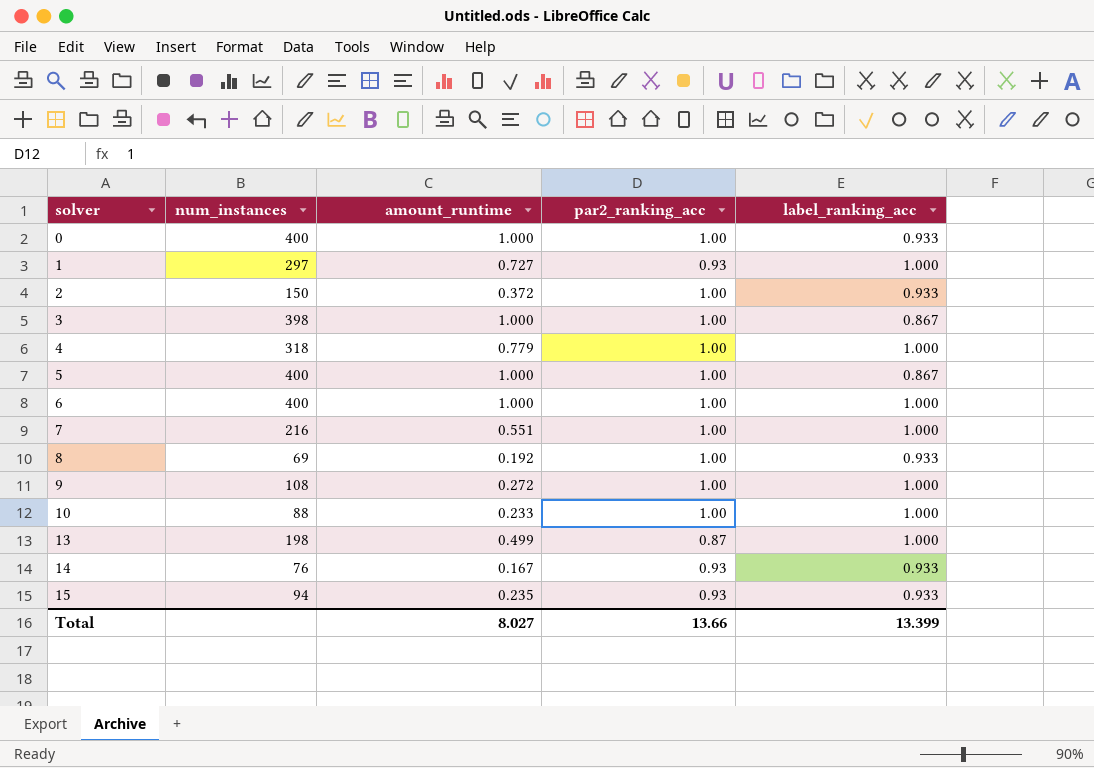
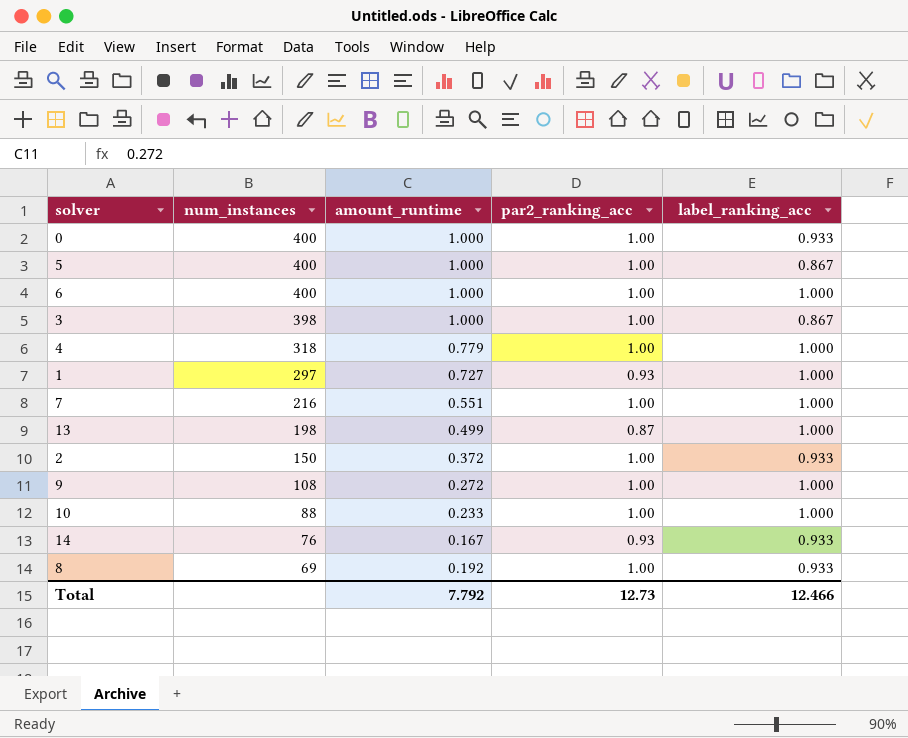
row order: solver ascending -> num_instances descending
row 15: 94 | 0.235 | 0.93 | 0.933 -> none
Total | amount_runtime: 8.027 -> 7.792
Total | par2_ranking_acc: 13.66 -> 12.73
Total | label_ranking_acc: 13.399 -> 12.466

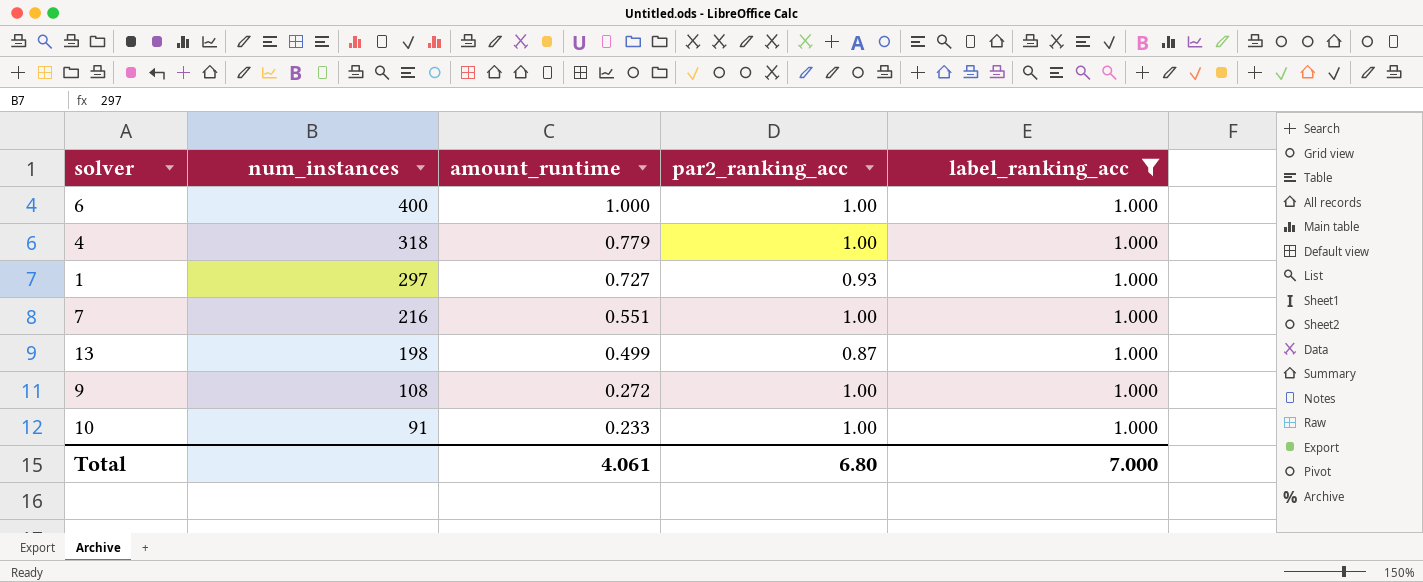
filter: none -> label_ranking_acc = 1.000
10 | num_instances: 88 -> 91
Total | amount_runtime: 7.792 -> 4.061
Total | par2_ranking_acc: 12.73 -> 6.80
Total | label_ranking_acc: 12.466 -> 7.000

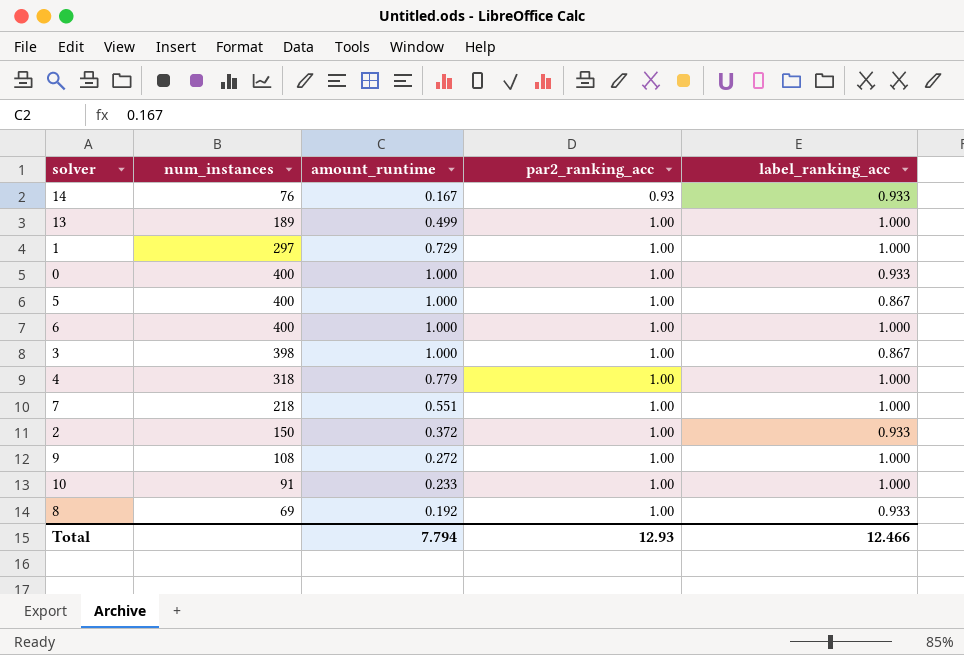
filter: label_ranking_acc = 1.000 -> none
row order: num_instances descending -> par2_ranking_acc ascending
13 | num_instances: 198 -> 189
13 | par2_ranking_acc: 0.87 -> 1.00
1 | amount_runtime: 0.727 -> 0.729
1 | par2_ranking_acc: 0.93 -> 1.00
7 | num_instances: 216 -> 218
Total | amount_runtime: 4.061 -> 7.794
Total | par2_ranking_acc: 6.80 -> 12.93
Total | label_ranking_acc: 7.000 -> 12.466

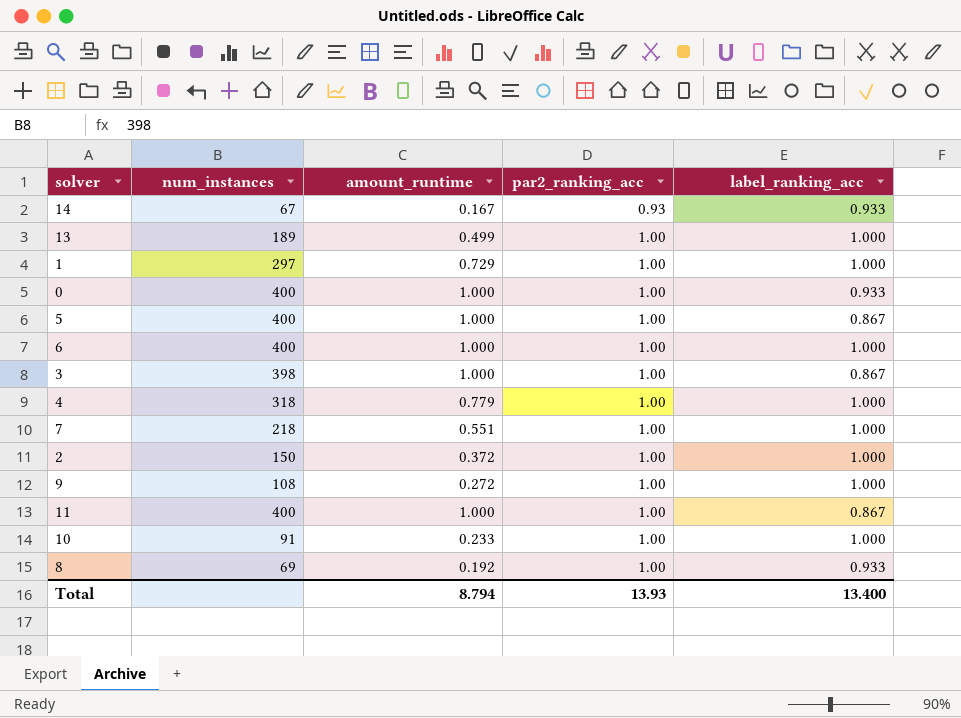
14 | num_instances: 76 -> 67
2 | label_ranking_acc: 0.933 -> 1.000
row 11: none -> 400 | 1.000 | 1.00 | 0.867
Total | amount_runtime: 7.794 -> 8.794
Total | par2_ranking_acc: 12.93 -> 13.93
Total | label_ranking_acc: 12.466 -> 13.400

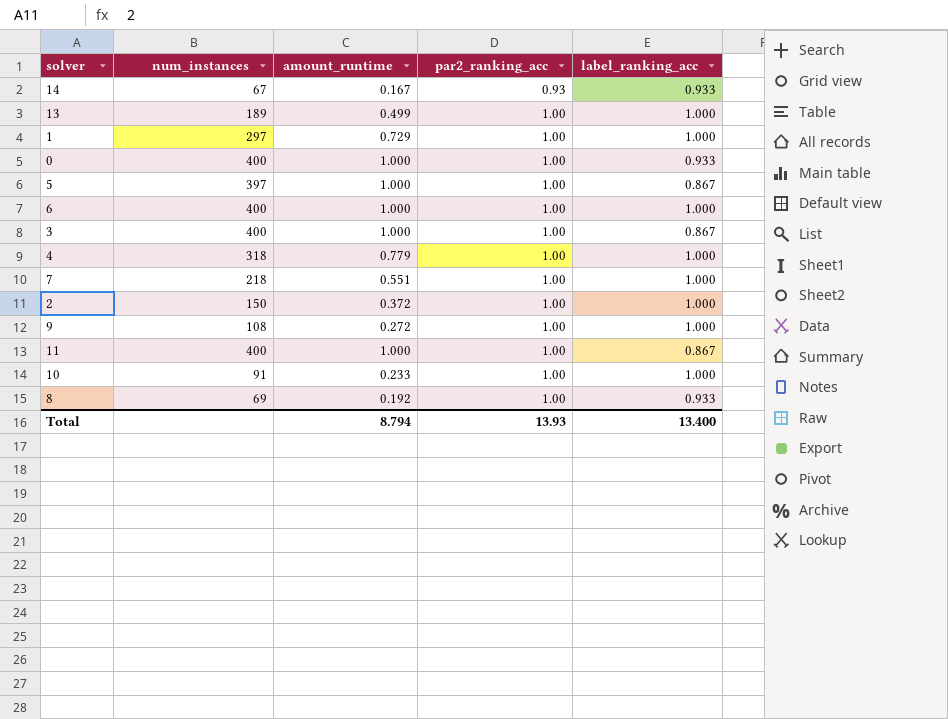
5 | num_instances: 400 -> 397
3 | num_instances: 398 -> 400

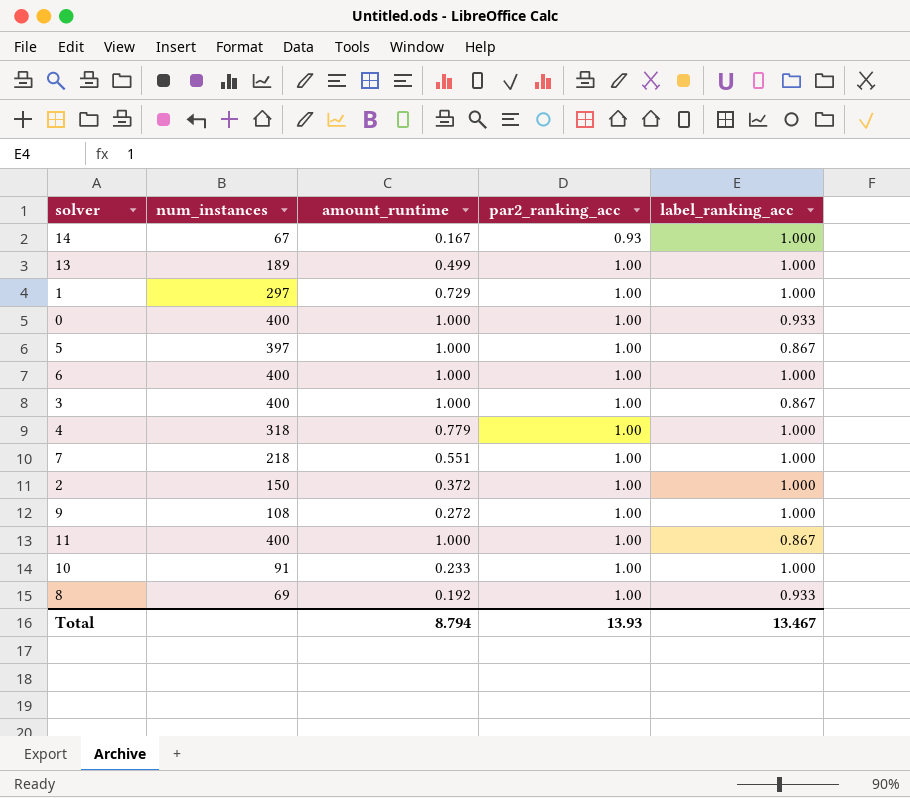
14 | label_ranking_acc: 0.933 -> 1.000
Total | label_ranking_acc: 13.400 -> 13.467

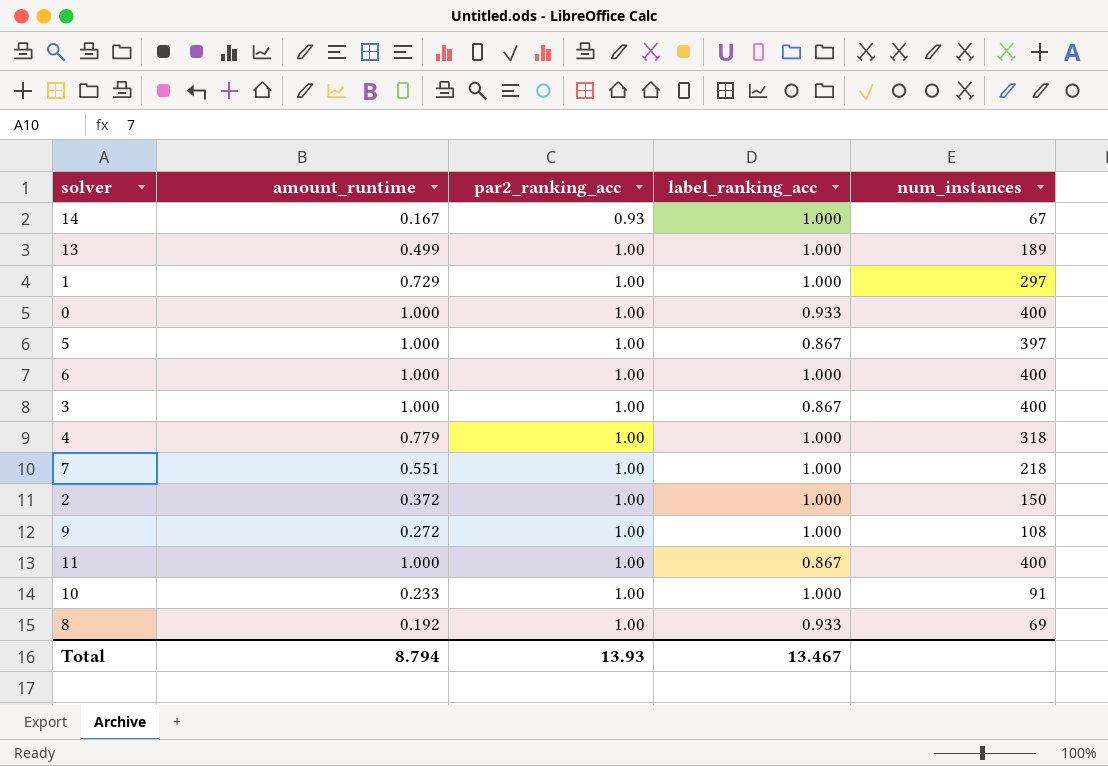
column num_instances | position: 2 -> 5

